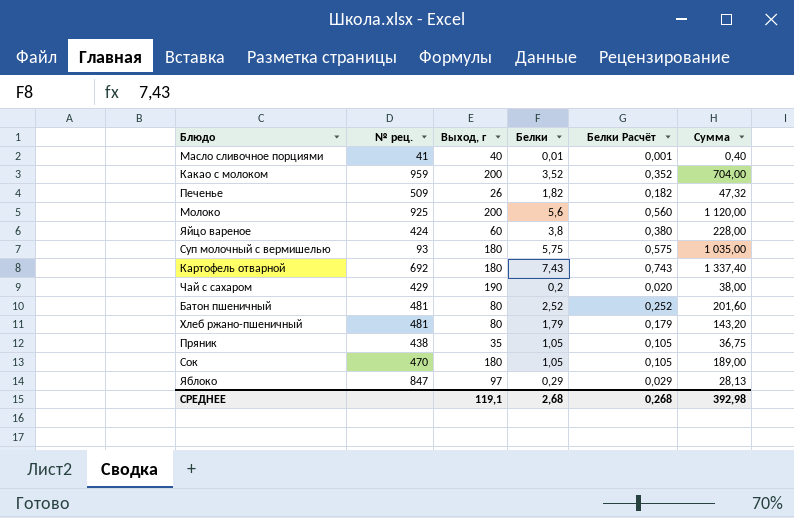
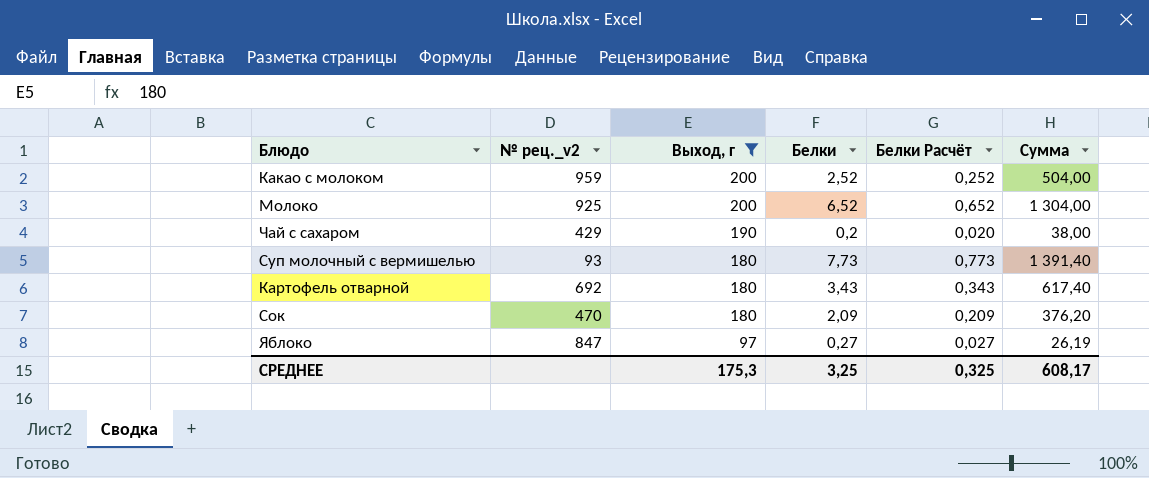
filter: none -> Выход, г >= 97
row order: none -> Выход, г descending
column name: № рец. -> № рец._v2
Какао с молоком | Белки: 3,52 -> 2,52
Какао с молоком | Белки Расчёт: 0,352 -> 0,252
Какао с молоком | Сумма: 704,00 -> 504,00
Молоко | Белки: 5,6 -> 6,52
Молоко | Белки Расчёт: 0,560 -> 0,652
Молоко | Сумма: 1 120,00 -> 1 304,00
Суп молочный с вермишелью | Белки: 5,75 -> 7,73
Суп молочный с вермишелью | Белки Расчёт: 0,575 -> 0,773
Суп молочный с вермишелью | Сумма: 1 035,00 -> 1 391,40
Картофель отварной | Белки: 7,43 -> 3,43
Картофель отварной | Белки Расчёт: 0,743 -> 0,343
Картофель отварной | Сумма: 1 337,40 -> 617,40
Сок | Белки: 1,05 -> 2,09
Сок | Белки Расчёт: 0,105 -> 0,209
Сок | Сумма: 189,00 -> 376,20
Яблоко | Белки: 0,29 -> 0,27
Яблоко | Белки Расчёт: 0,029 -> 0,027
Яблоко | Сумма: 28,13 -> 26,19
СРЕДНЕЕ | Выход, г: 119,1 -> 175,3
СРЕДНЕЕ | Белки: 2,68 -> 3,25
СРЕДНЕЕ | Белки Расчёт: 0,268 -> 0,325
СРЕДНЕЕ | Сумма: 392,98 -> 608,17

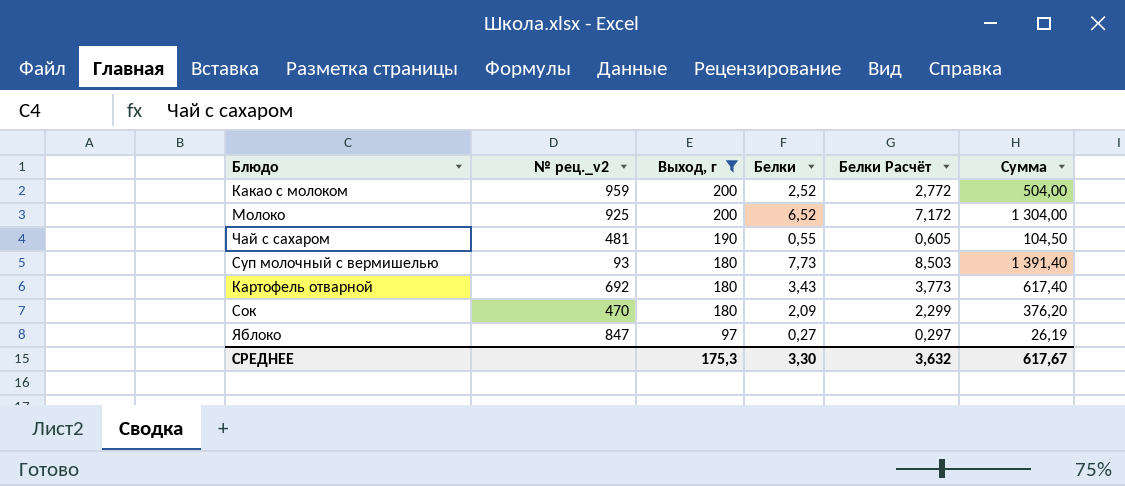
column Белки Расчёт | formula: [Белки] * 0,1 -> [Белки] * 1,1
Чай с сахаром | № рец._v2: 429 -> 481
Чай с сахаром | Белки: 0,2 -> 0,55
Чай с сахаром | Сумма: 38,00 -> 104,50
СРЕДНЕЕ | Белки: 3,25 -> 3,30
СРЕДНЕЕ | Белки Расчёт: 0,325 -> 3,632
СРЕДНЕЕ | Сумма: 608,17 -> 617,67

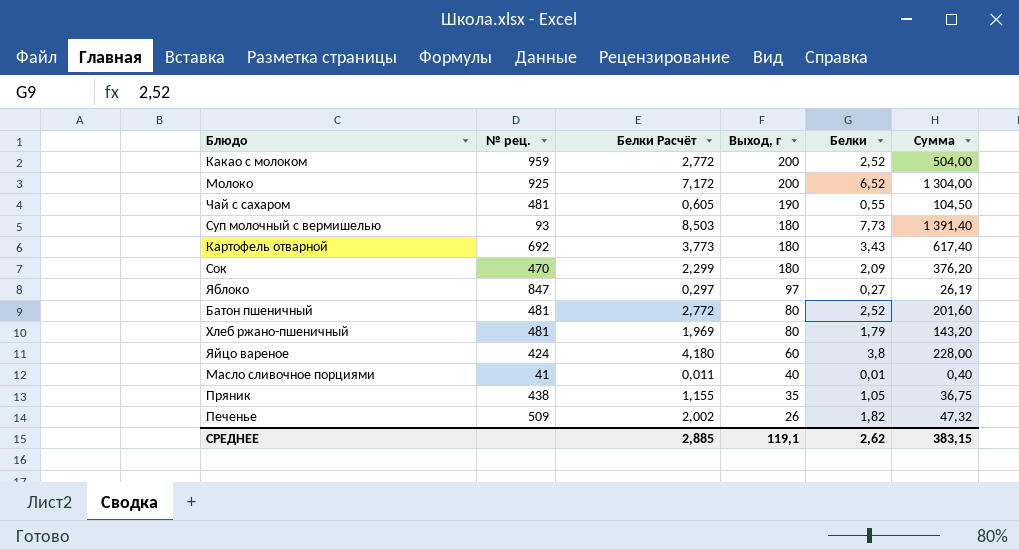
filter: Выход, г >= 97 -> none
column name: № рец._v2 -> № рец.
column Белки Расчёт | position: 5 -> 3
СРЕДНЕЕ | Белки Расчёт: 3,632 -> 2,885
СРЕДНЕЕ | Выход, г: 175,3 -> 119,1
СРЕДНЕЕ | Белки: 3,30 -> 2,62
СРЕДНЕЕ | Сумма: 617,67 -> 383,15

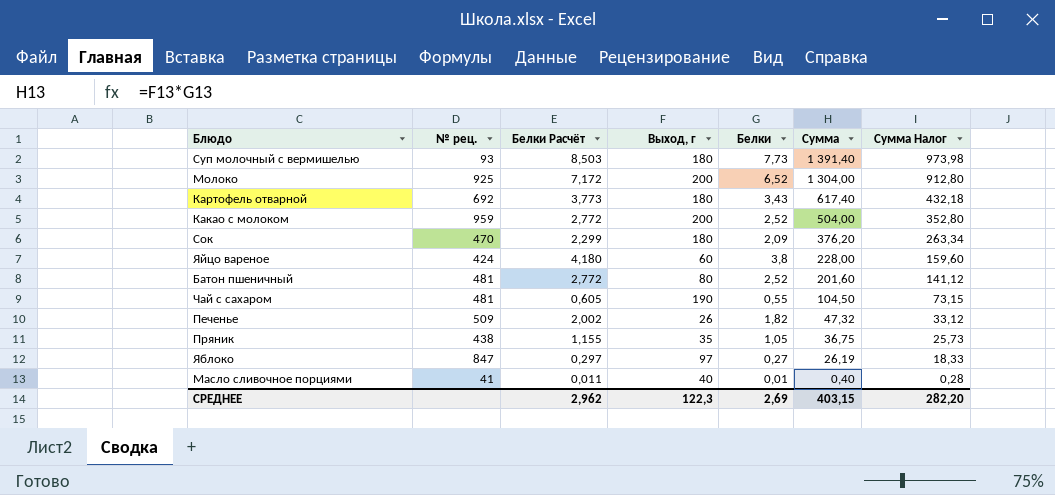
row order: Выход, г descending -> Сумма descending
column Сумма Налог | formula: none -> [Сумма] * 0,7
row Хлеб ржано-пшеничный: 481 | 1,969 | 80 | 1,79 | 143,20 -> none
СРЕДНЕЕ | Белки Расчёт: 2,885 -> 2,962
СРЕДНЕЕ | Выход, г: 119,1 -> 122,3
СРЕДНЕЕ | Белки: 2,62 -> 2,69
СРЕДНЕЕ | Сумма: 383,15 -> 403,15

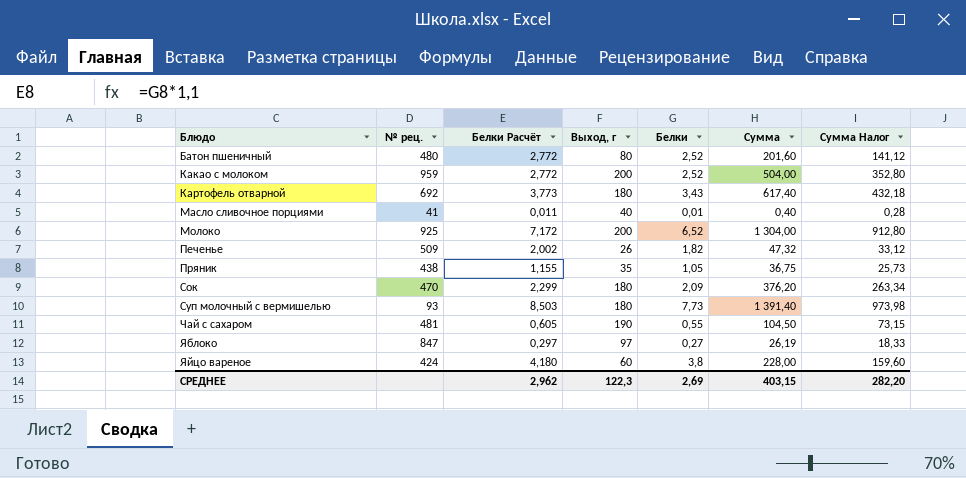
row order: Сумма descending -> Блюдо ascending
Батон пшеничный | № рец.: 481 -> 480

